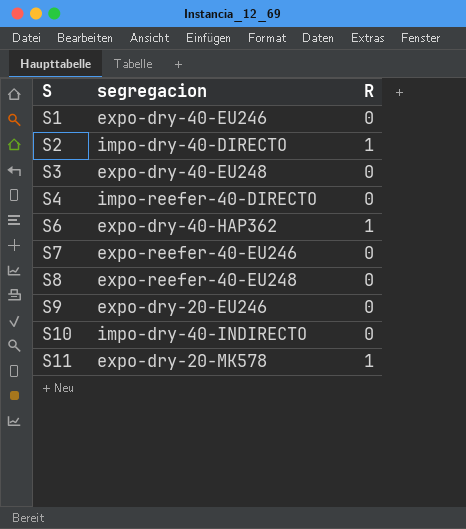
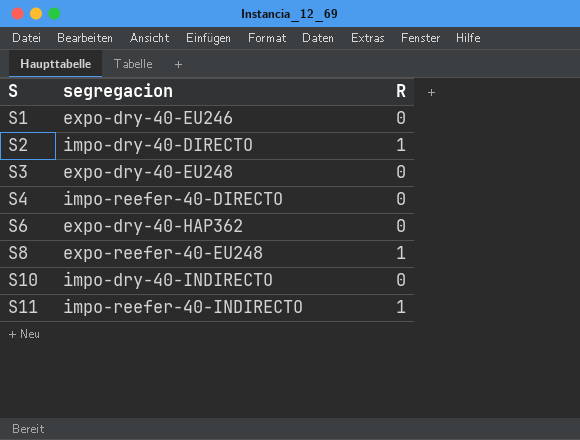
row S7: expo-reefer-40-EU246 | 0 -> none
row S9: expo-dry-20-EU246 | 0 -> none
S6 | R: 1 -> 0
S8 | R: 0 -> 1
S11 | segregacion: expo-dry-20-MK578 -> impo-reefer-40-INDIRECTO

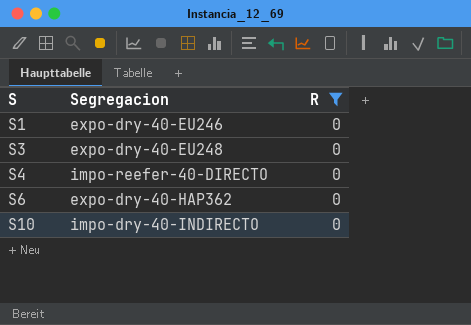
filter: none -> R = 0
column name: segregacion -> Segregacion

